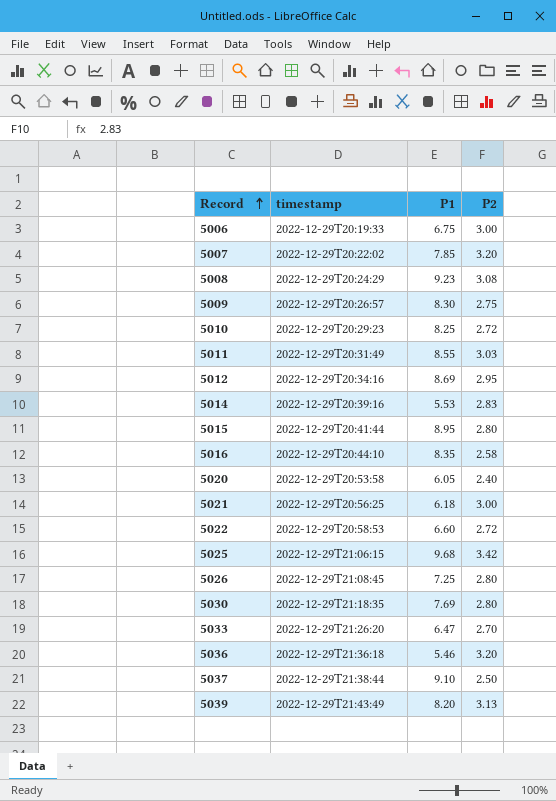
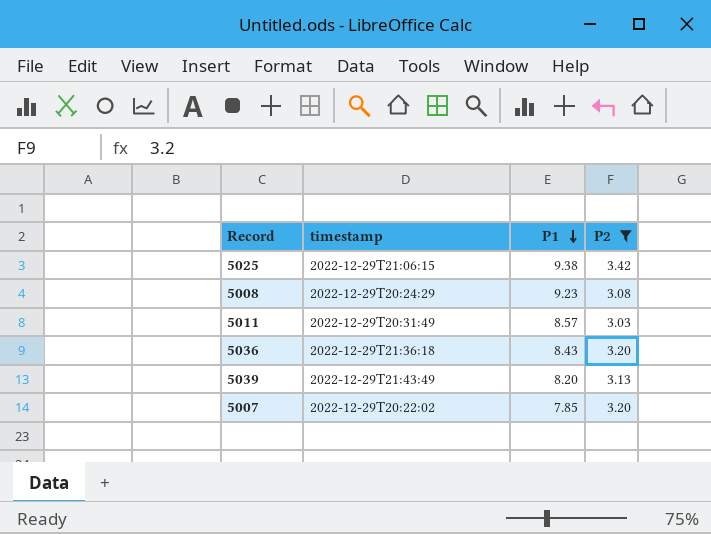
filter: none -> P2 >= 3.03
row order: Record ascending -> P1 descending
5025 | P1: 9.68 -> 9.38
5011 | P1: 8.55 -> 8.57
5036 | P1: 5.46 -> 8.43

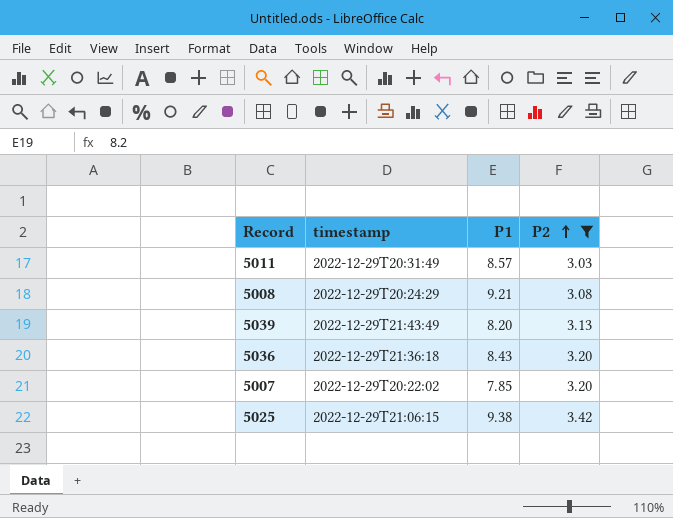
row order: P1 descending -> P2 ascending
5008 | P1: 9.23 -> 9.21

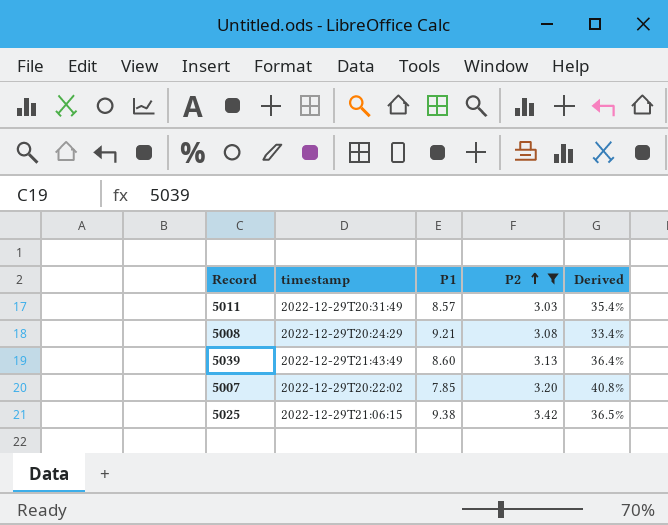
column Derived | formula: none -> [P2] / [P1]
row 5036: 2022-12-29T21:36:18 | 8.43 | 3.20 -> none
5039 | P1: 8.20 -> 8.60

